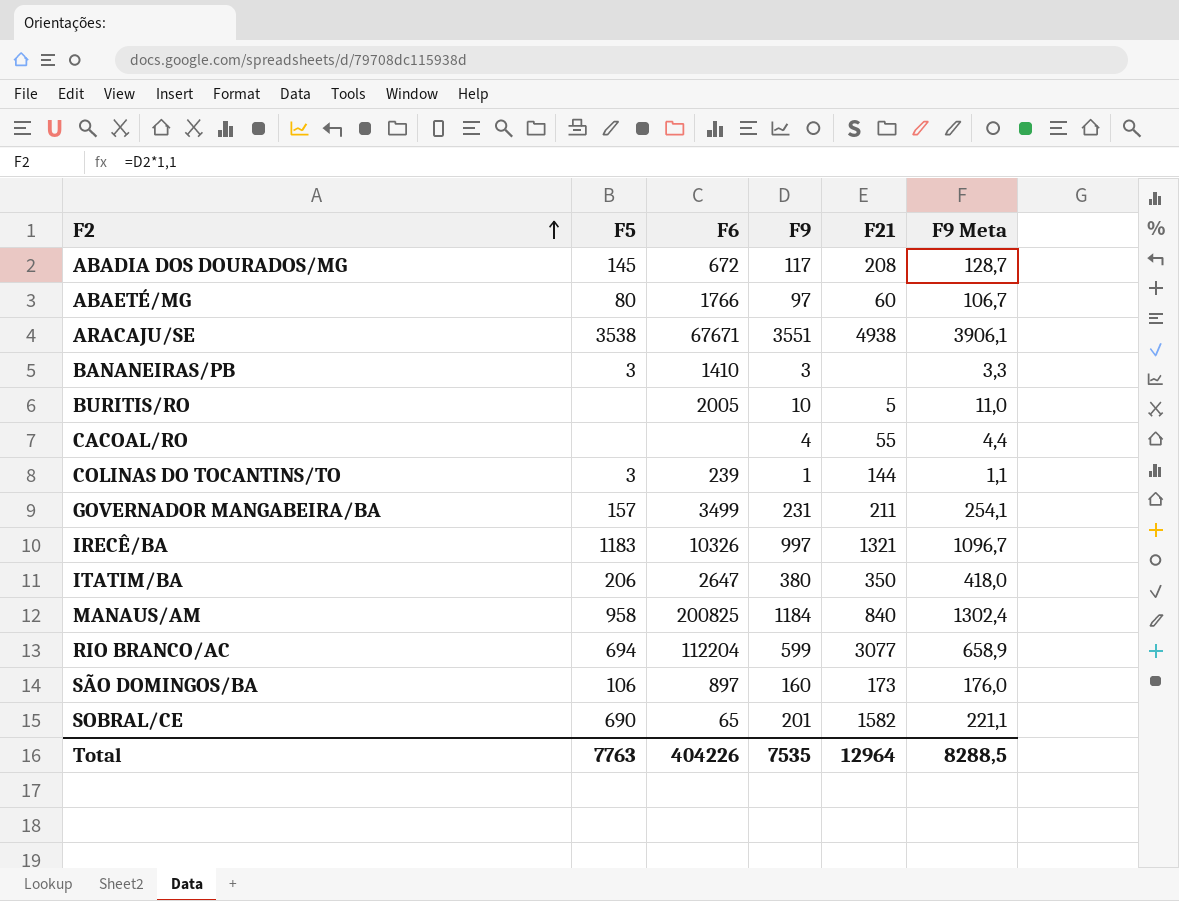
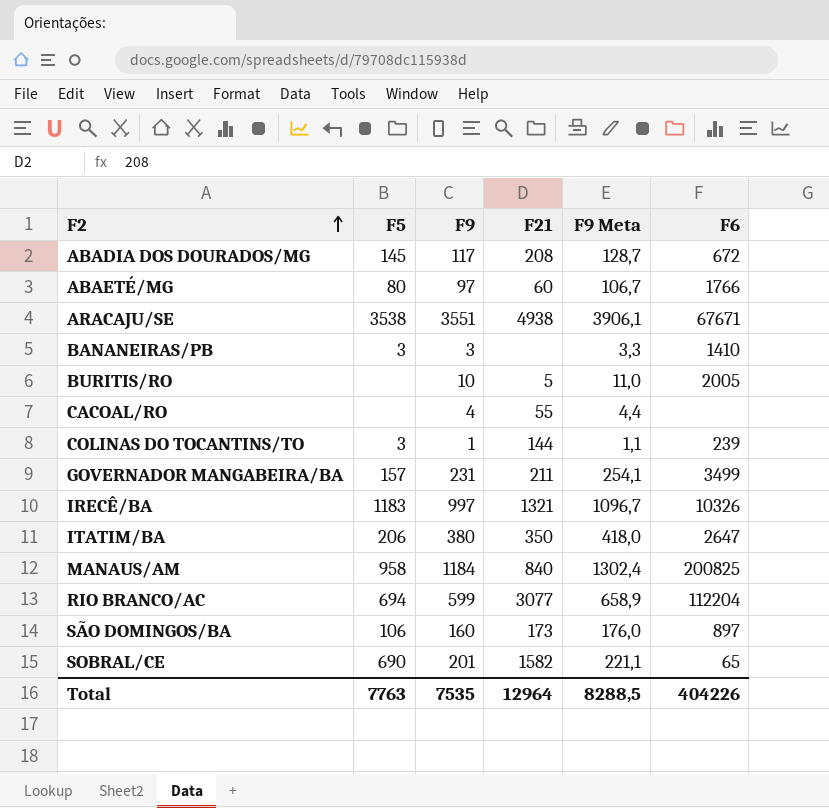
column F6 | position: 3 -> 6

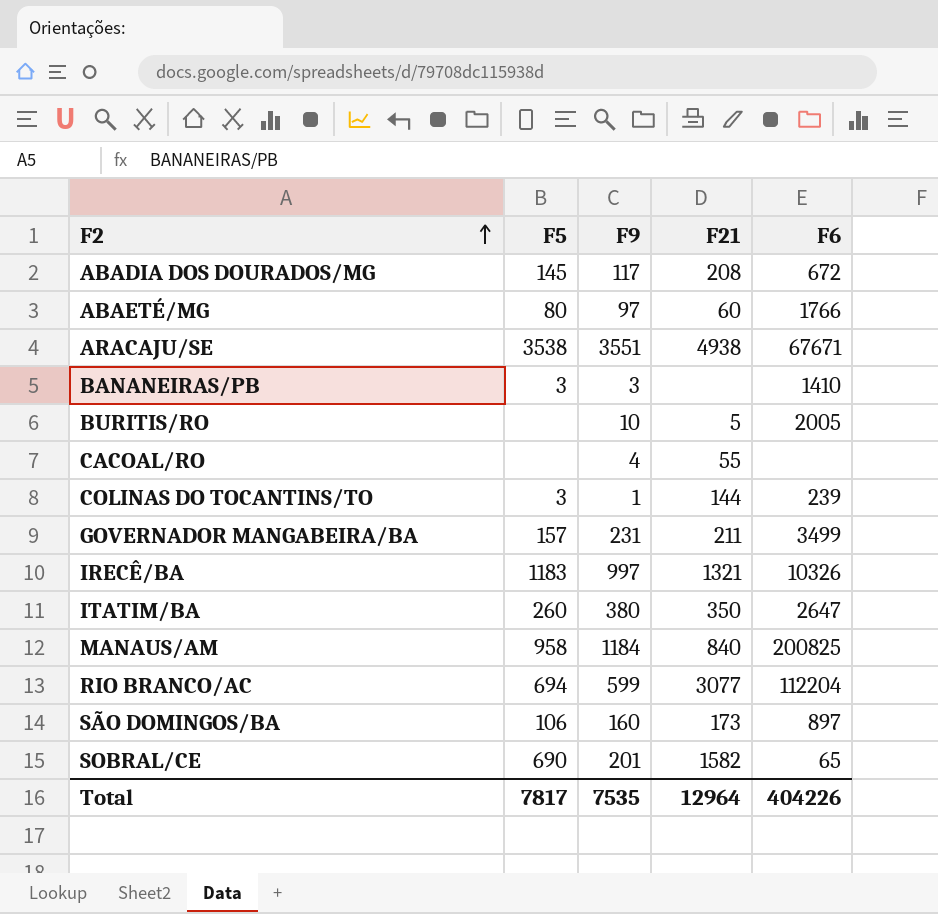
column F9 Meta | formula: [F9] * 1,1 -> none
ITATIM/BA | F5: 206 -> 260
Total | F5: 7763 -> 7817

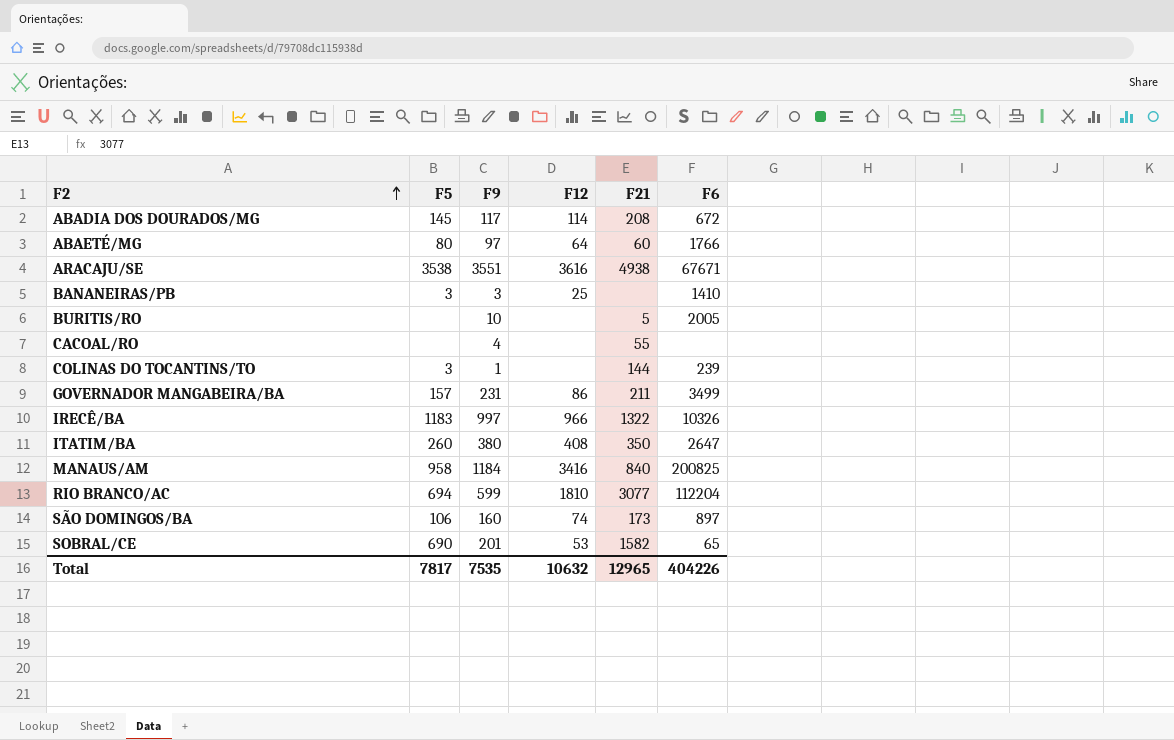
column F12 | position: none -> 4
IRECÊ/BA | F21: 1321 -> 1322
Total | F21: 12964 -> 12965

